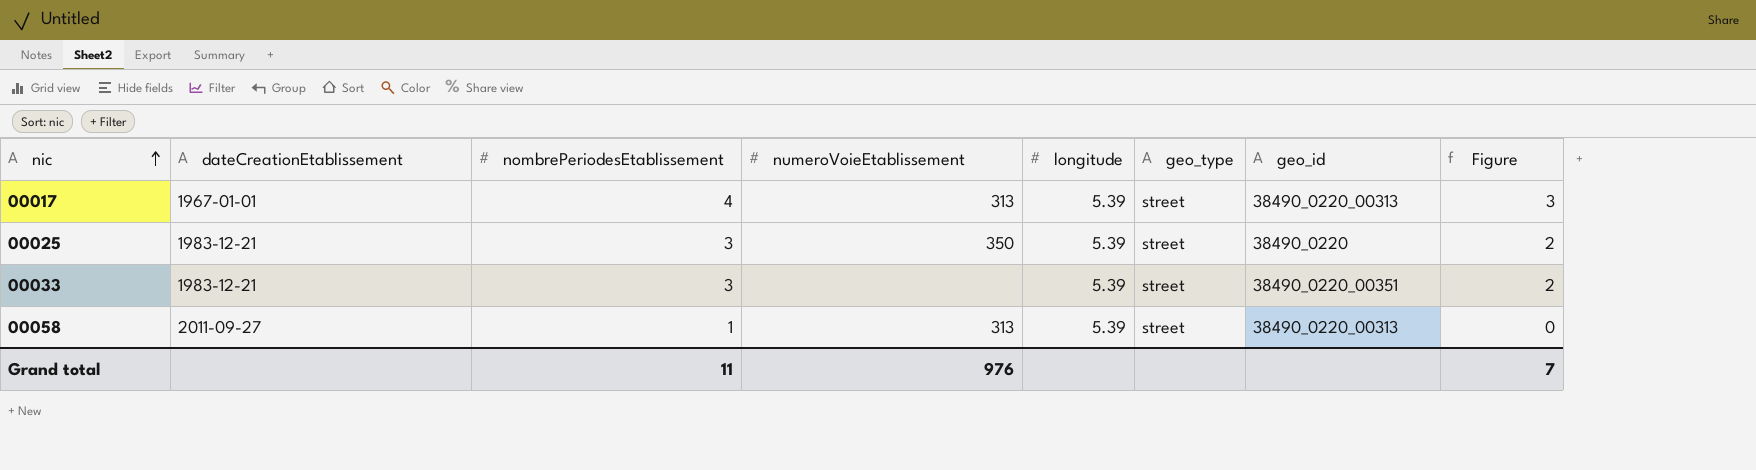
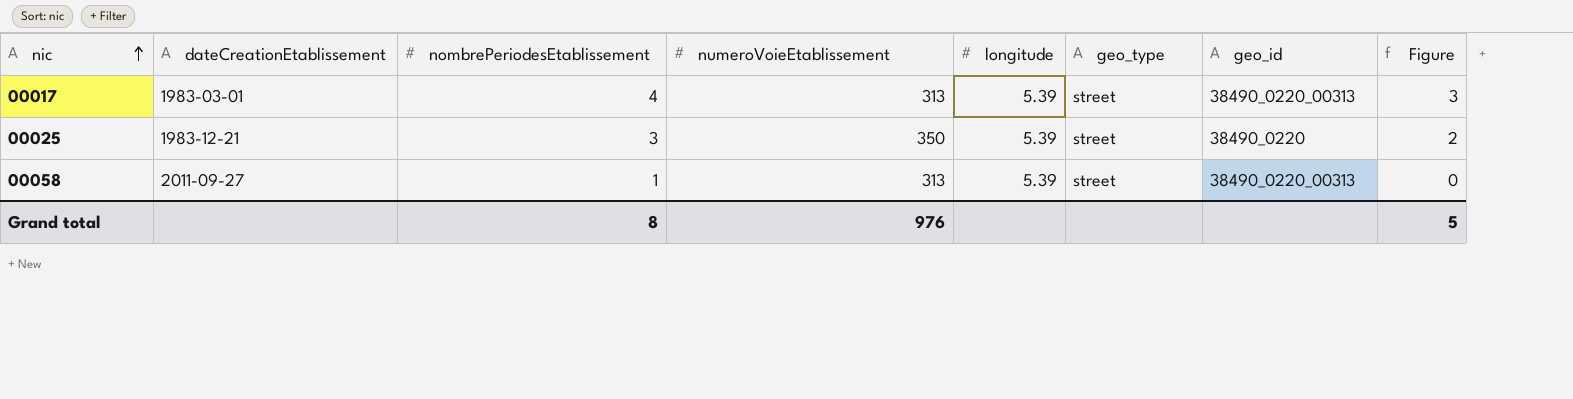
row 00033: 1983-12-21 | 3 | none | 5.39 | street | 38490_0220_00351 | 2 -> none
00017 | dateCreationEtablissement: 1967-01-01 -> 1983-03-01
Grand total | nombrePeriodesEtablissement: 11 -> 8
Grand total | Figure: 7 -> 5

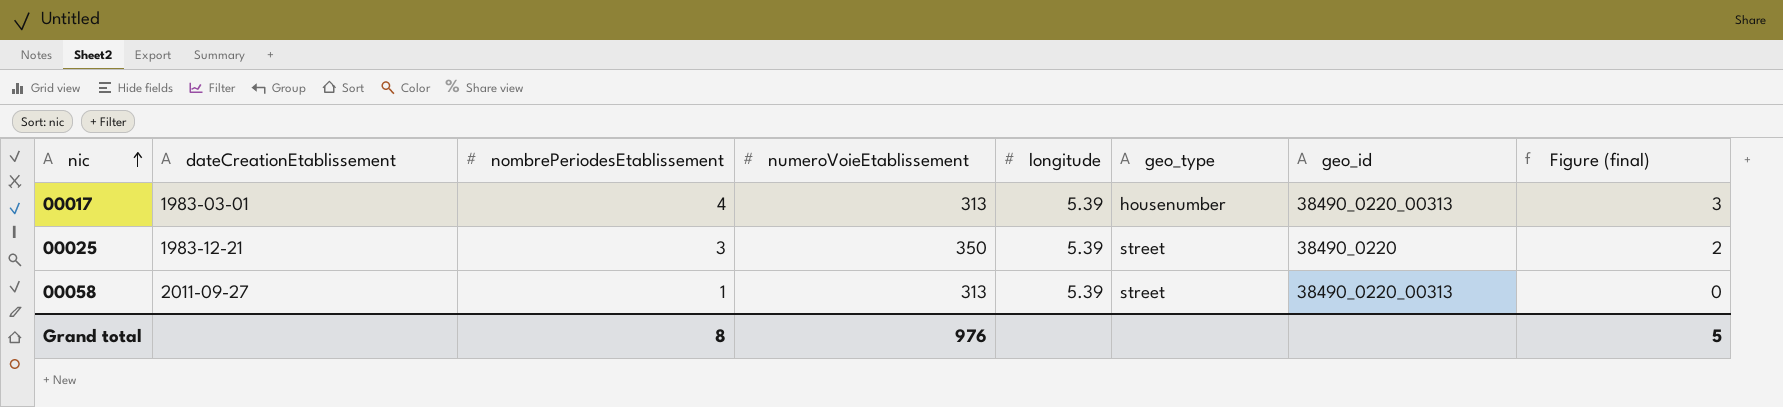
column name: Figure -> Figure (final)
00017 | geo_type: street -> housenumber

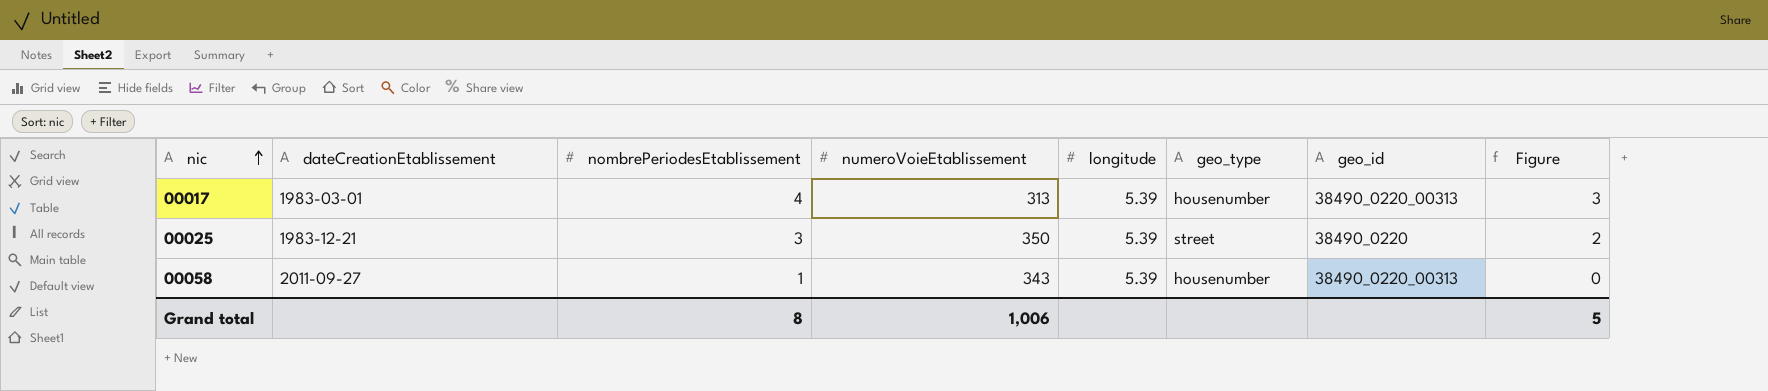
column name: Figure (final) -> Figure
00058 | numeroVoieEtablissement: 313 -> 343
00058 | geo_type: street -> housenumber
Grand total | numeroVoieEtablissement: 976 -> 1,006

